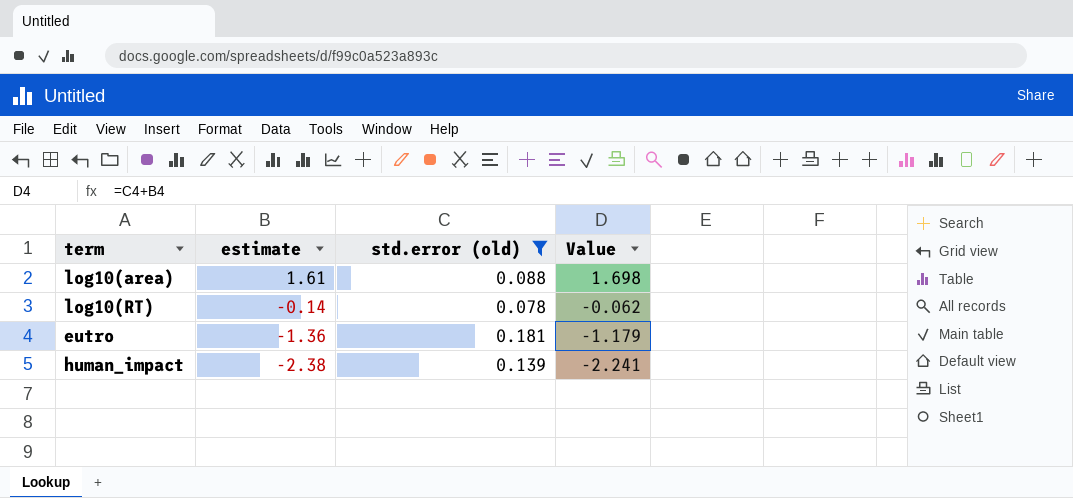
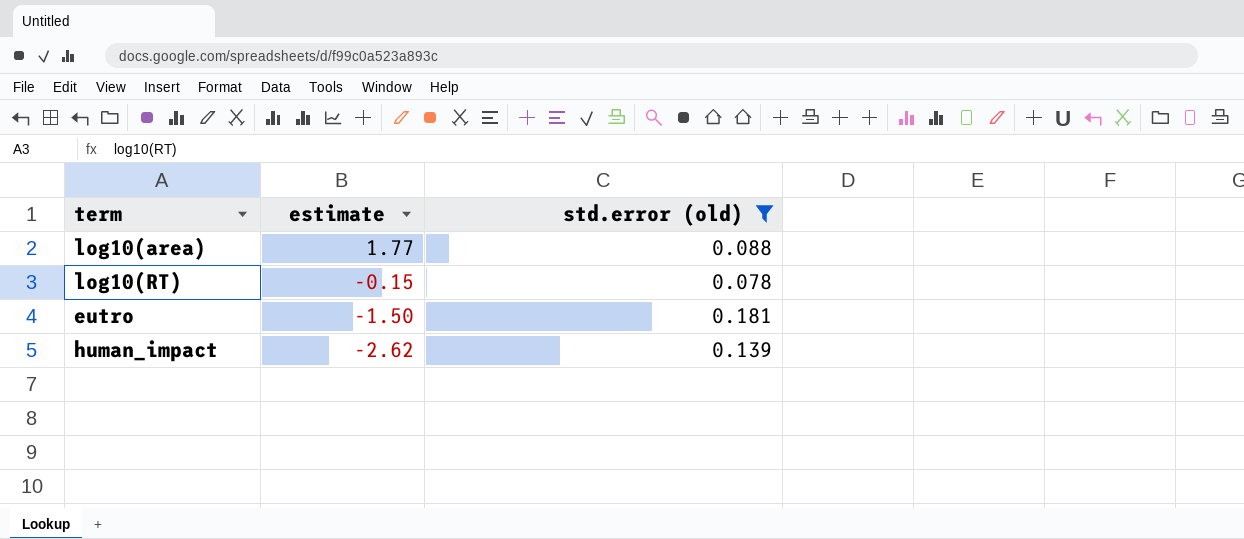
column Value | formula: [estimate] + [std.error (old)] -> none
log10(area) | estimate: 1.61 -> 1.77
log10(RT) | estimate: -0.14 -> -0.15
eutro | estimate: -1.36 -> -1.50
human_impact | estimate: -2.38 -> -2.62

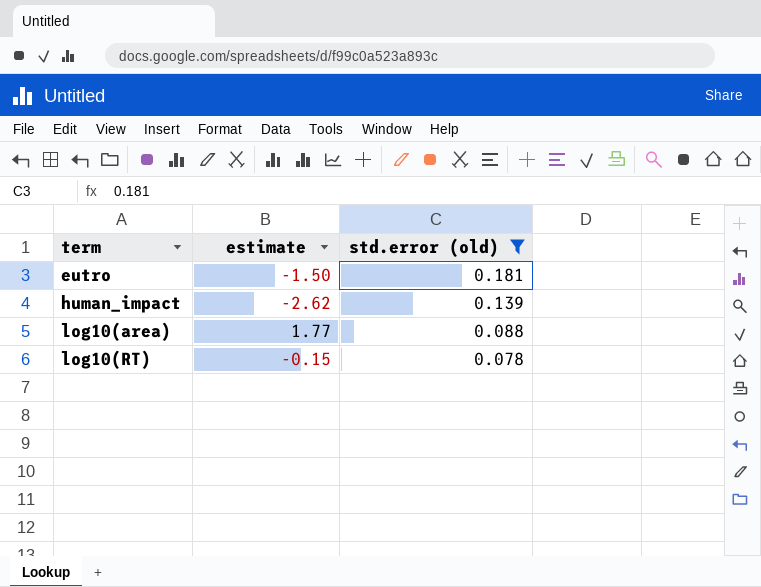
row order: estimate descending -> term ascending

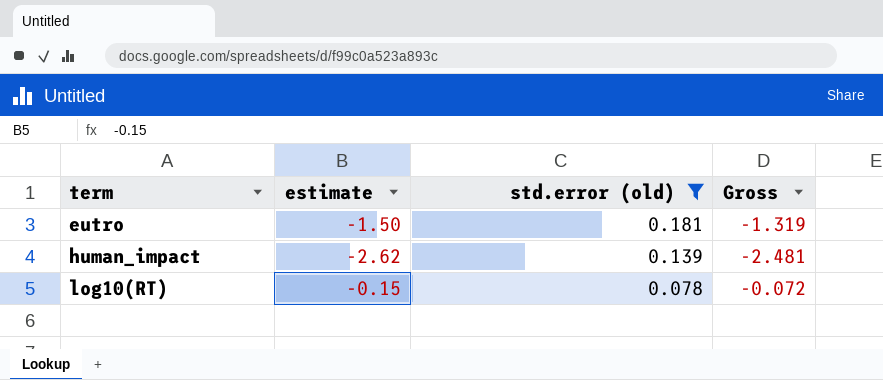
column Gross | formula: none -> [estimate] + [std.error (old)]
row log10(area): 1.77 | 0.088 -> none

